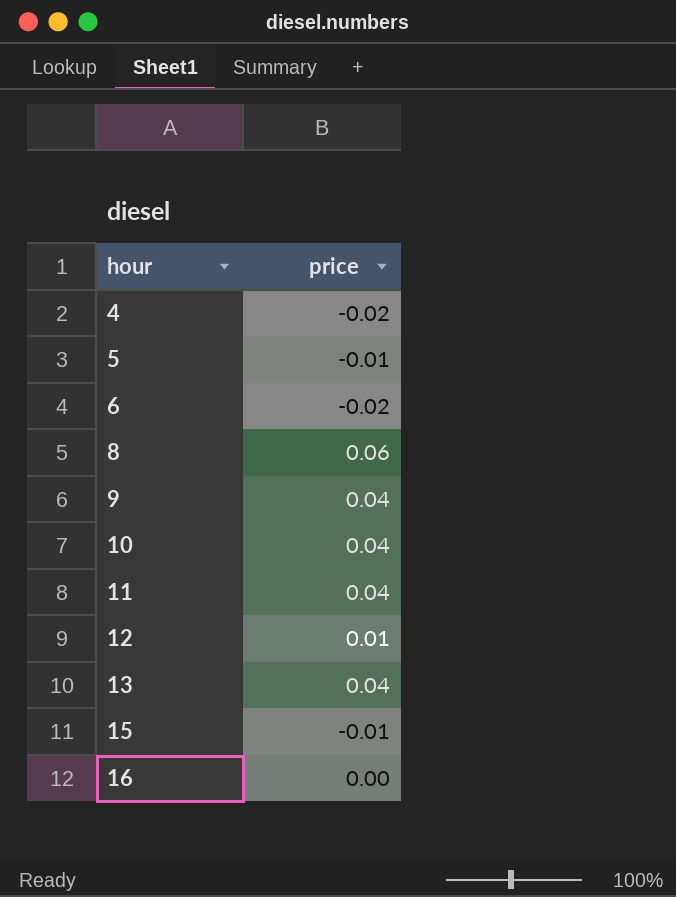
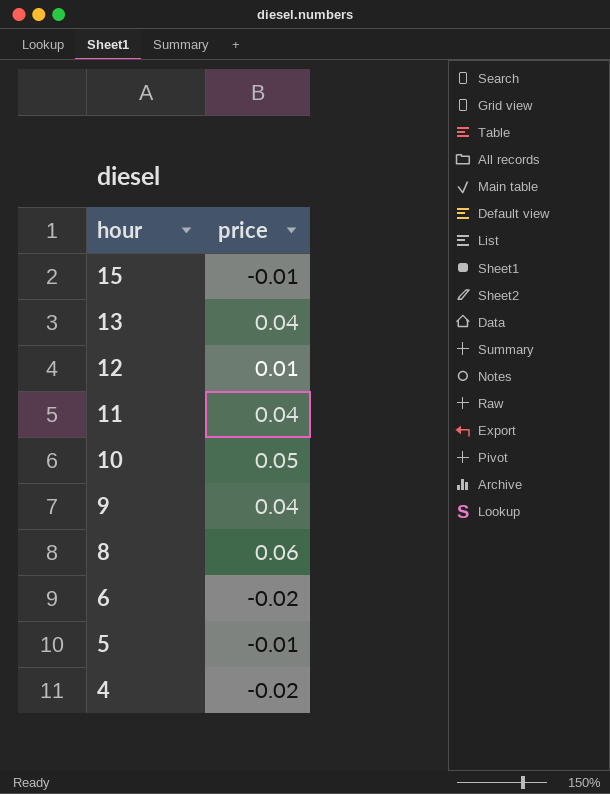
row order: hour ascending -> hour descending
row 16: 0.00 -> none
10 | price: 0.04 -> 0.05

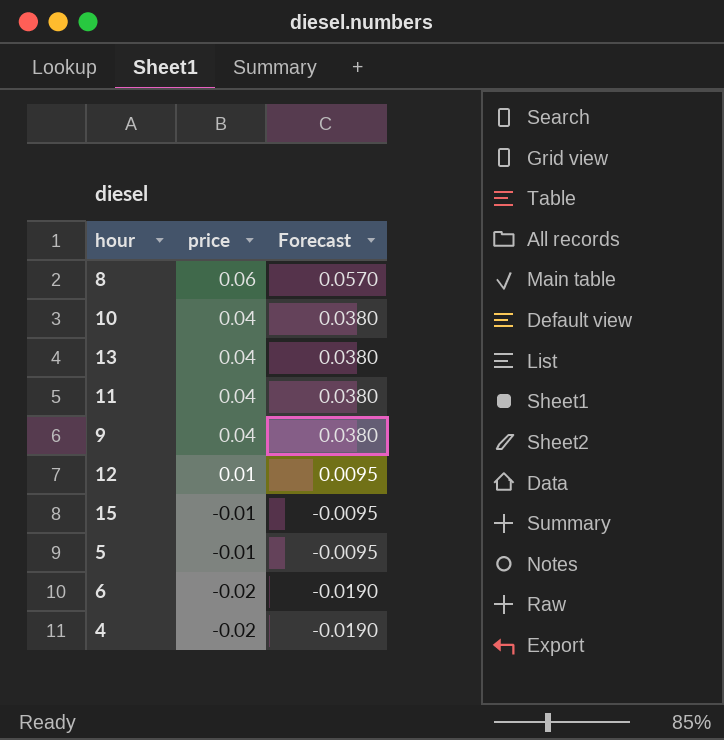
row order: hour descending -> price descending
column Forecast | formula: none -> [price] * 0.95
10 | price: 0.05 -> 0.04

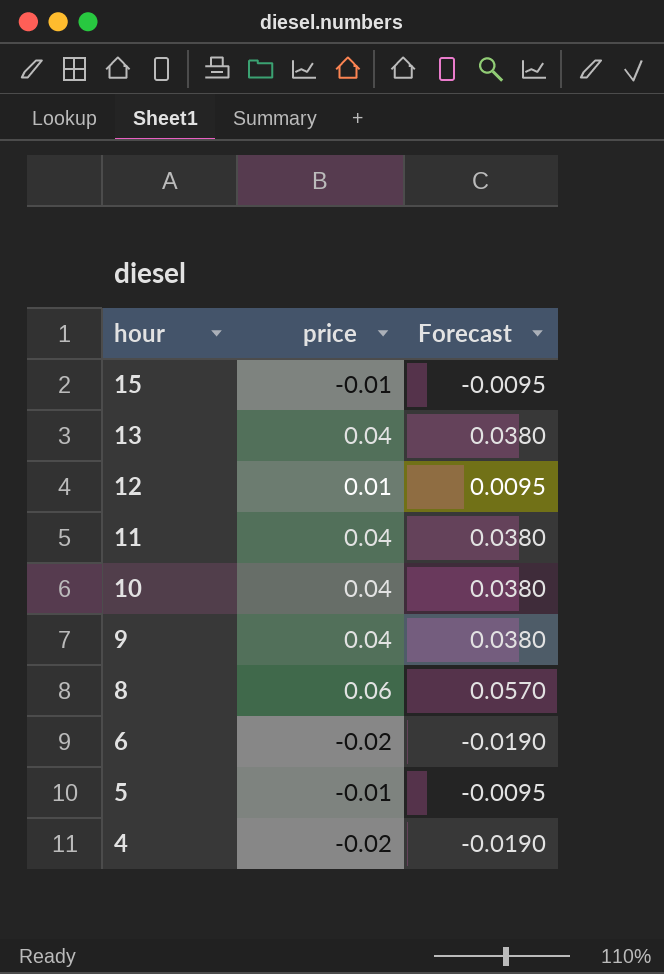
row order: price descending -> hour descending

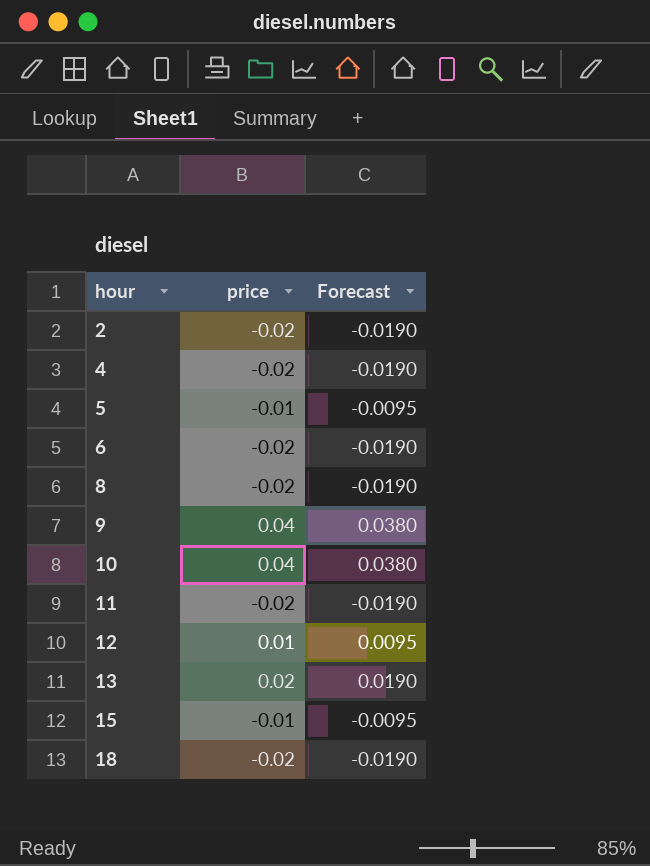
row order: hour descending -> hour ascending
row 2: none -> -0.02 | -0.0190
8 | price: 0.06 -> -0.02
8 | Forecast: 0.0570 -> -0.0190
11 | price: 0.04 -> -0.02
11 | Forecast: 0.0380 -> -0.0190
13 | price: 0.04 -> 0.02
13 | Forecast: 0.0380 -> 0.0190
row 18: none -> -0.02 | -0.0190

